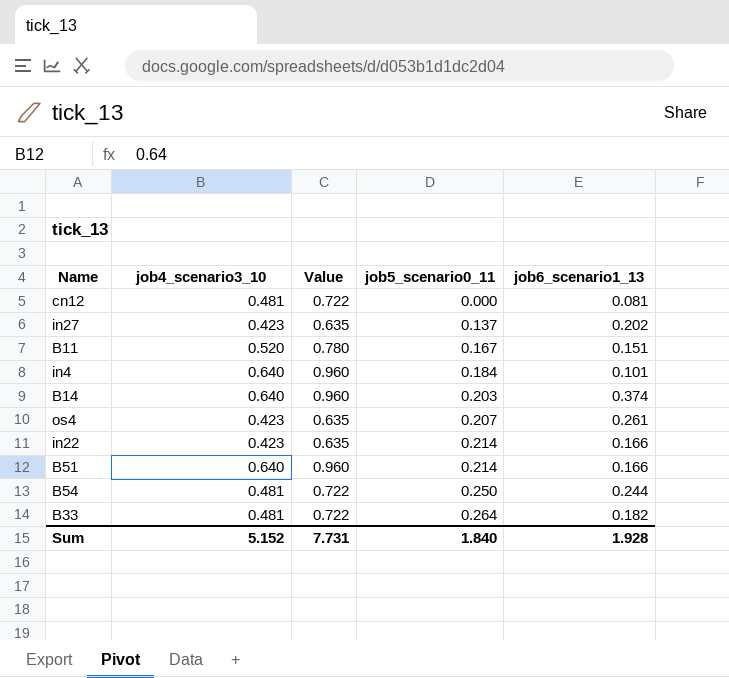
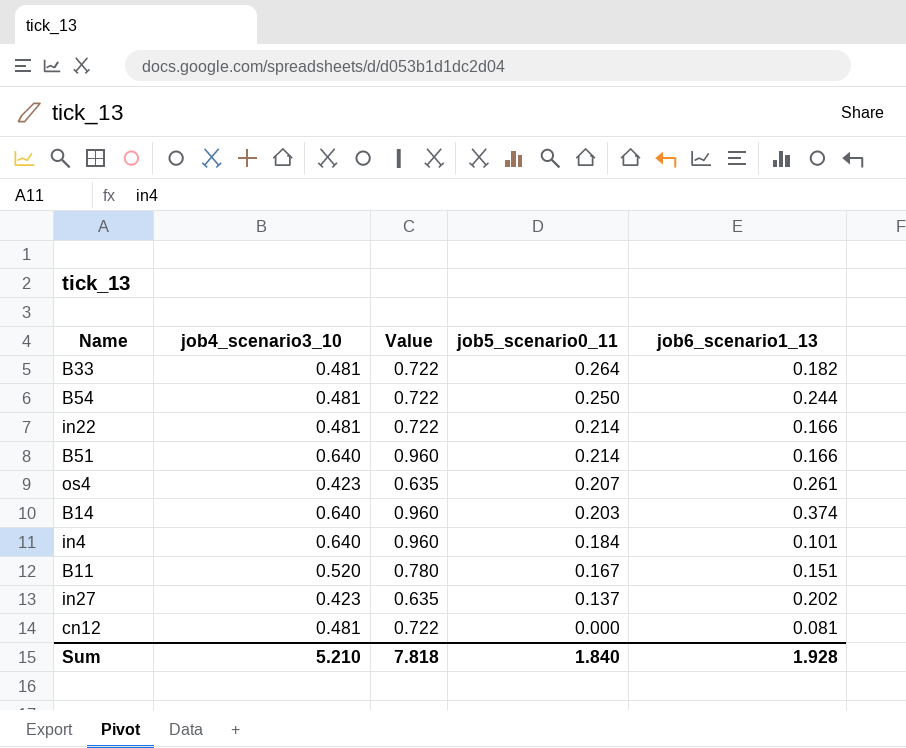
row order: job5_scenario0_11 ascending -> job5_scenario0_11 descending
in22 | job4_scenario3_10: 0.423 -> 0.481
in22 | Value: 0.635 -> 0.722
Sum | job4_scenario3_10: 5.152 -> 5.210
Sum | Value: 7.731 -> 7.818

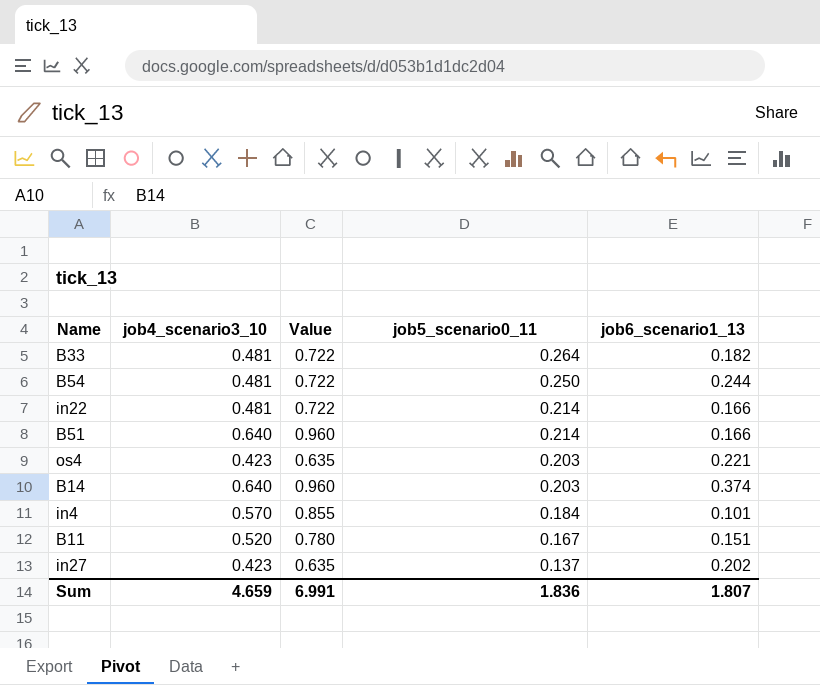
row cn12: 0.481 | 0.722 | 0.000 | 0.081 -> none
os4 | job5_scenario0_11: 0.207 -> 0.203
os4 | job6_scenario1_13: 0.261 -> 0.221
in4 | job4_scenario3_10: 0.640 -> 0.570
in4 | Value: 0.960 -> 0.855
Sum | job4_scenario3_10: 5.210 -> 4.659
Sum | Value: 7.818 -> 6.991
Sum | job5_scenario0_11: 1.840 -> 1.836
Sum | job6_scenario1_13: 1.928 -> 1.807

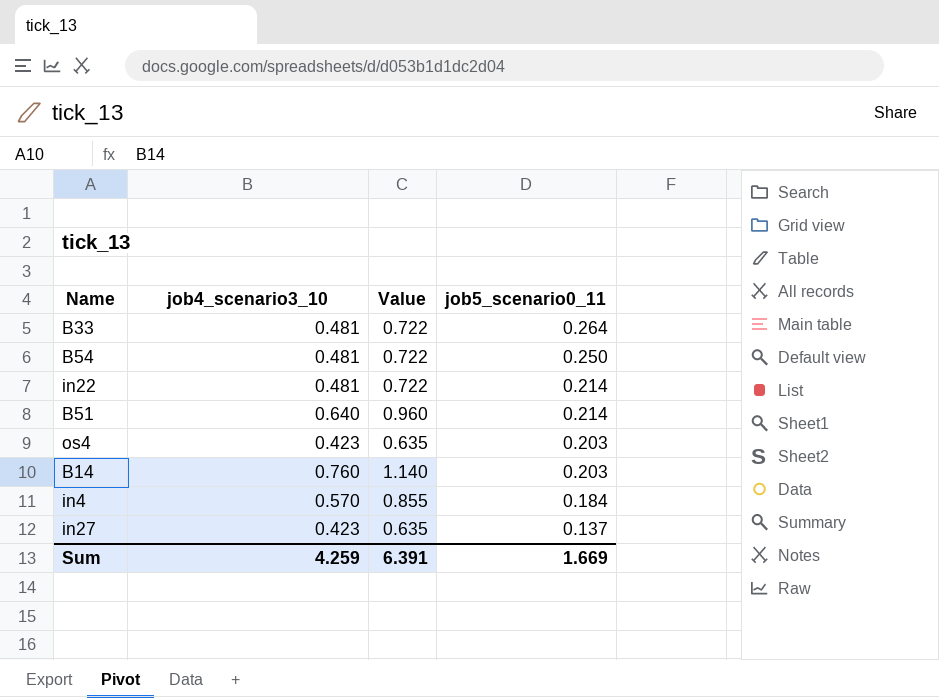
column job6_scenario1_13 | position: 5 -> none
row B11: 0.520 | 0.780 | 0.167 | 0.151 -> none
B14 | job4_scenario3_10: 0.640 -> 0.760
B14 | Value: 0.960 -> 1.140
Sum | job4_scenario3_10: 4.659 -> 4.259
Sum | Value: 6.991 -> 6.391
Sum | job5_scenario0_11: 1.836 -> 1.669

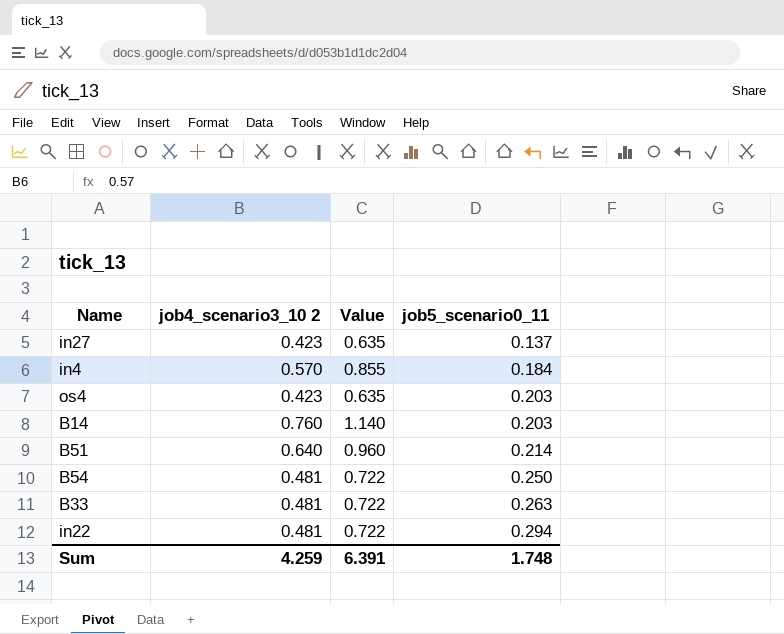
row order: job5_scenario0_11 descending -> job5_scenario0_11 ascending
column name: job4_scenario3_10 -> job4_scenario3_10 2
B33 | job5_scenario0_11: 0.264 -> 0.263
in22 | job5_scenario0_11: 0.214 -> 0.294
Sum | job5_scenario0_11: 1.669 -> 1.748

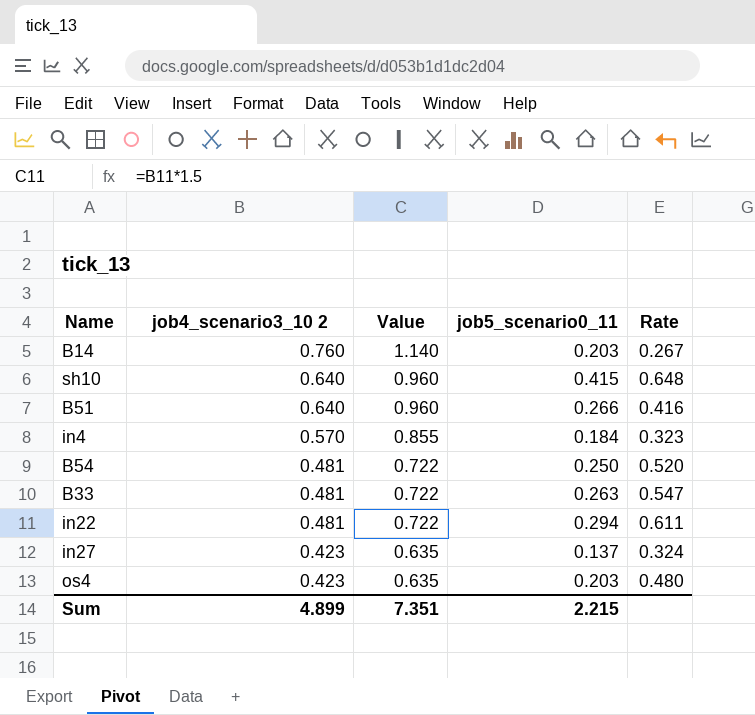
row order: job5_scenario0_11 ascending -> job4_scenario3_10 2 descending
column Rate | formula: none -> [job5_scenario0_11] / [job4_scenario3_10 2]
row sh10: none -> 0.640 | 0.960 | 0.415 | 0.648
B51 | job5_scenario0_11: 0.214 -> 0.266
Sum | job4_scenario3_10 2: 4.259 -> 4.899
Sum | Value: 6.391 -> 7.351
Sum | job5_scenario0_11: 1.748 -> 2.215

